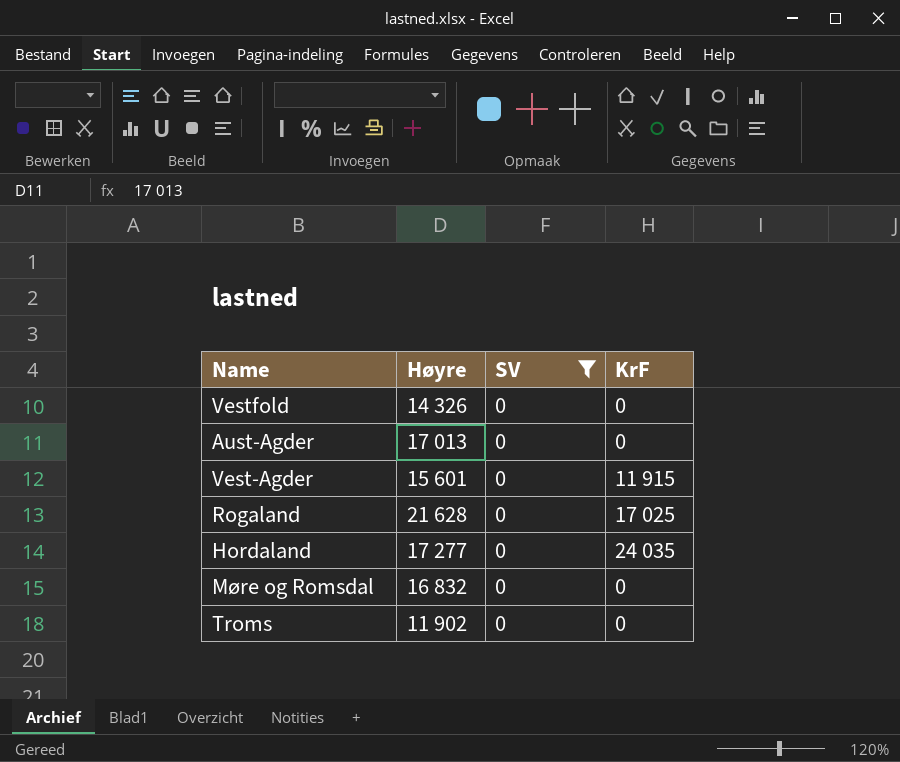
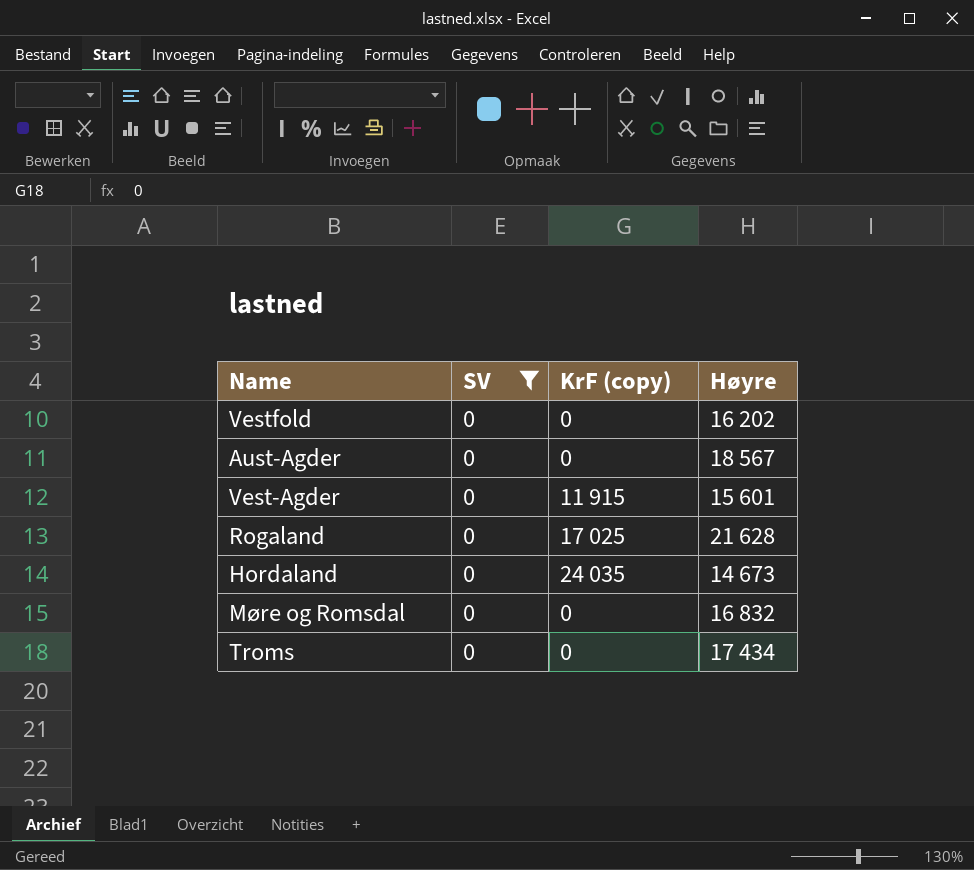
column name: KrF -> KrF (copy)
column Høyre | position: 2 -> 4
Vestfold | Høyre: 14 326 -> 16 202
Aust-Agder | Høyre: 17 013 -> 18 567
Hordaland | Høyre: 17 277 -> 14 673
Troms | Høyre: 11 902 -> 17 434

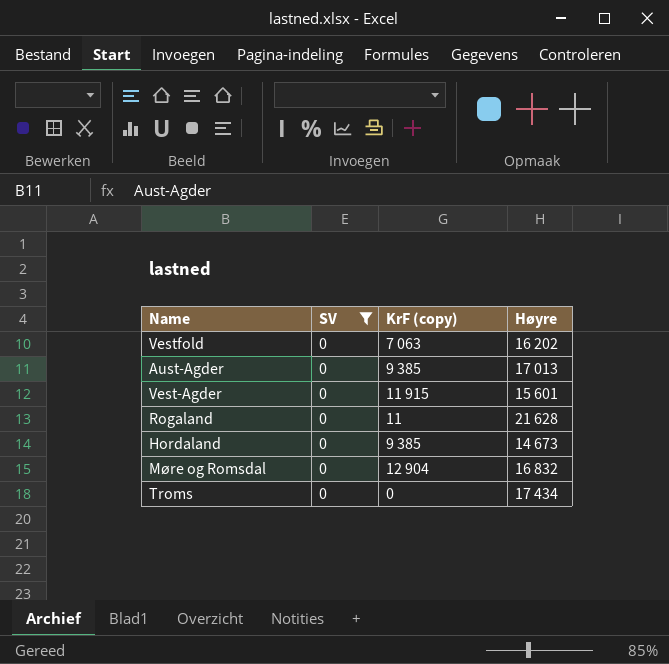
Vestfold | KrF (copy): 0 -> 7 063
Aust-Agder | KrF (copy): 0 -> 9 385
Aust-Agder | Høyre: 18 567 -> 17 013
Rogaland | KrF (copy): 17 025 -> 11
Hordaland | KrF (copy): 24 035 -> 9 385
Møre og Romsdal | KrF (copy): 0 -> 12 904

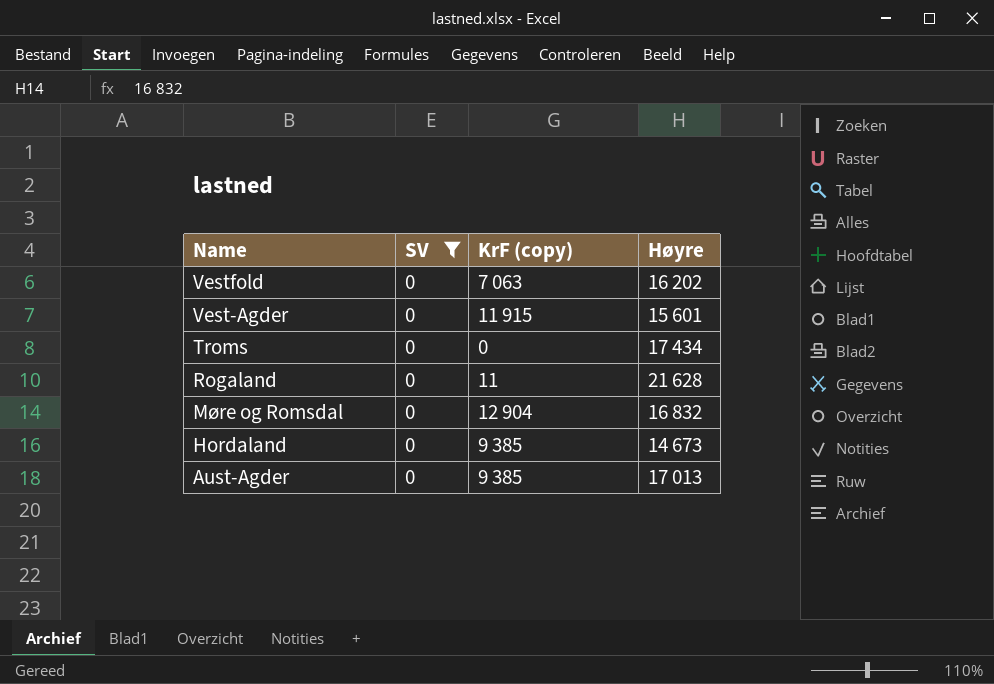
row order: none -> Name descending

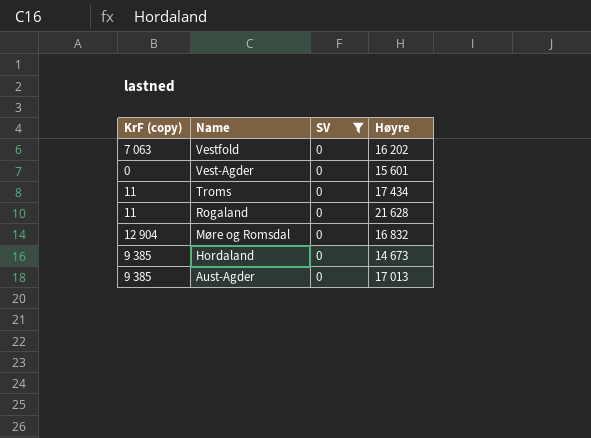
column KrF (copy) | position: 3 -> 1
Vest-Agder | KrF (copy): 11 915 -> 0
Troms | KrF (copy): 0 -> 11

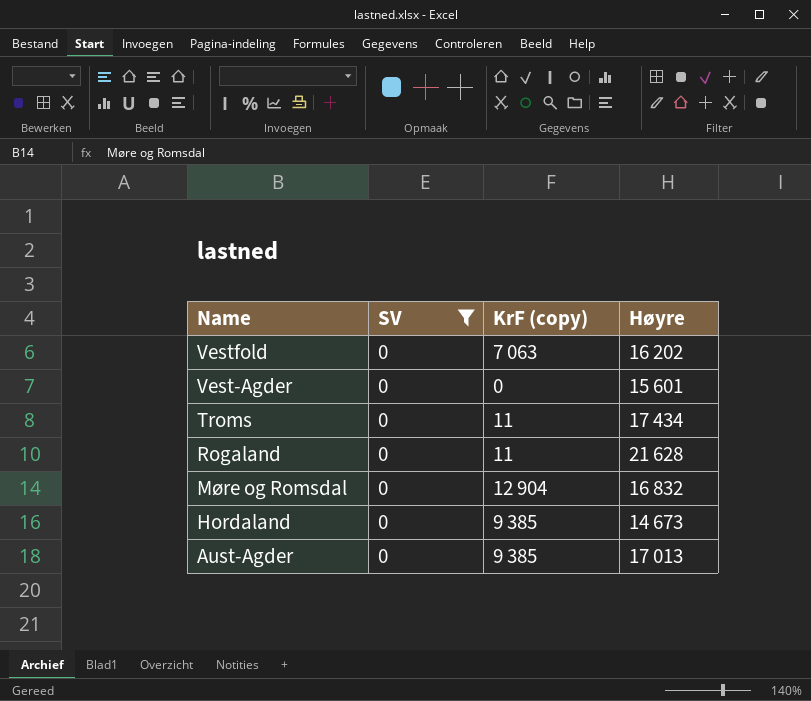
column KrF (copy) | position: 1 -> 3

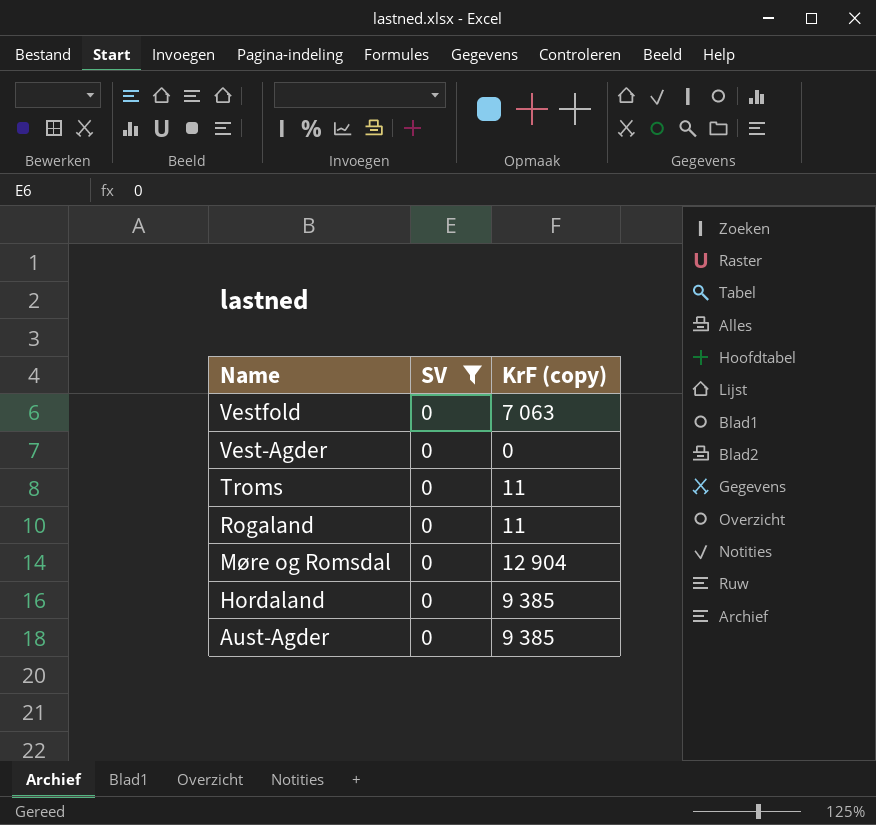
column Høyre | position: 4 -> none

